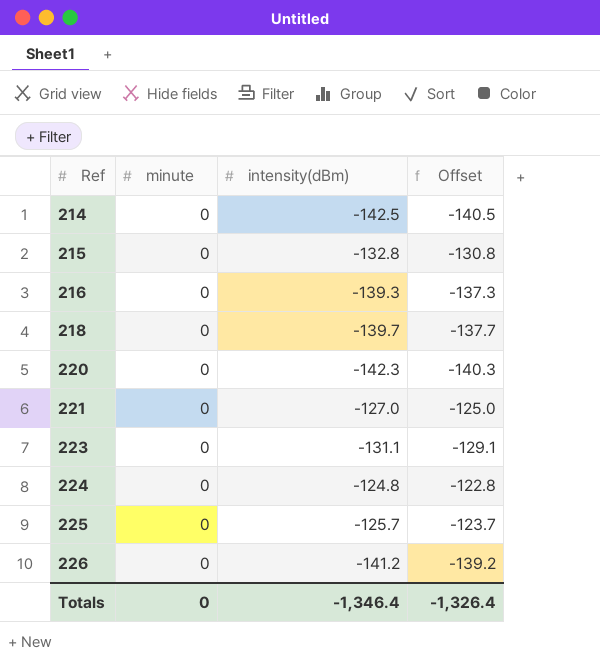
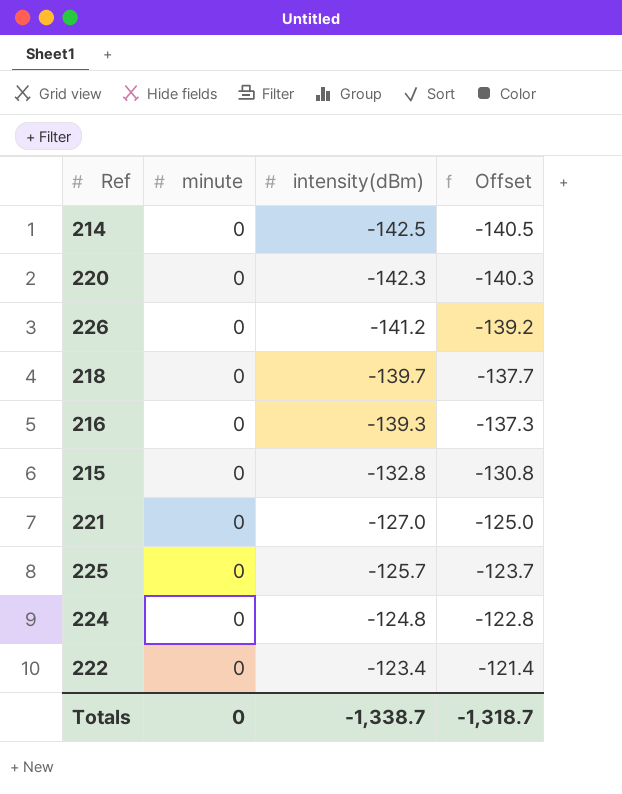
row order: Ref ascending -> intensity(dBm) ascending
row 223: 0 | -131.1 | -129.1 -> none
row 222: none -> 0 | -123.4 | -121.4
Totals | intensity(dBm): -1,346.4 -> -1,338.7
Totals | Offset: -1,326.4 -> -1,318.7

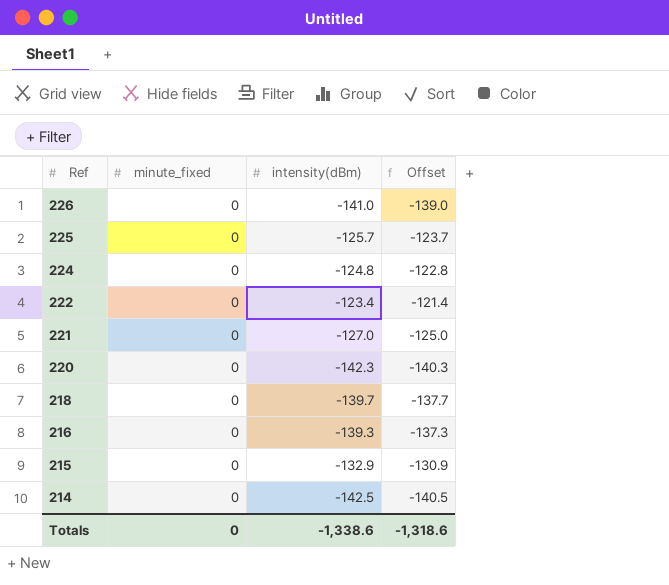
row order: intensity(dBm) ascending -> Ref descending
column name: minute -> minute_fixed
226 | intensity(dBm): -141.2 -> -141.0
226 | Offset: -139.2 -> -139.0
215 | intensity(dBm): -132.8 -> -132.9
215 | Offset: -130.8 -> -130.9
Totals | intensity(dBm): -1,338.7 -> -1,338.6
Totals | Offset: -1,318.7 -> -1,318.6

